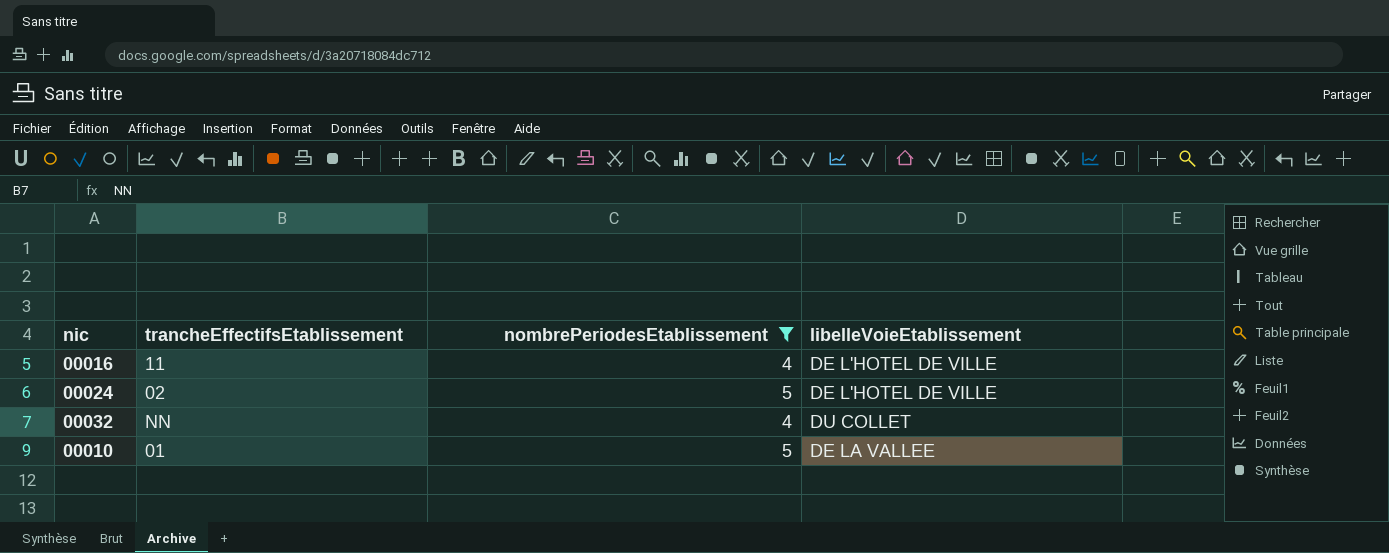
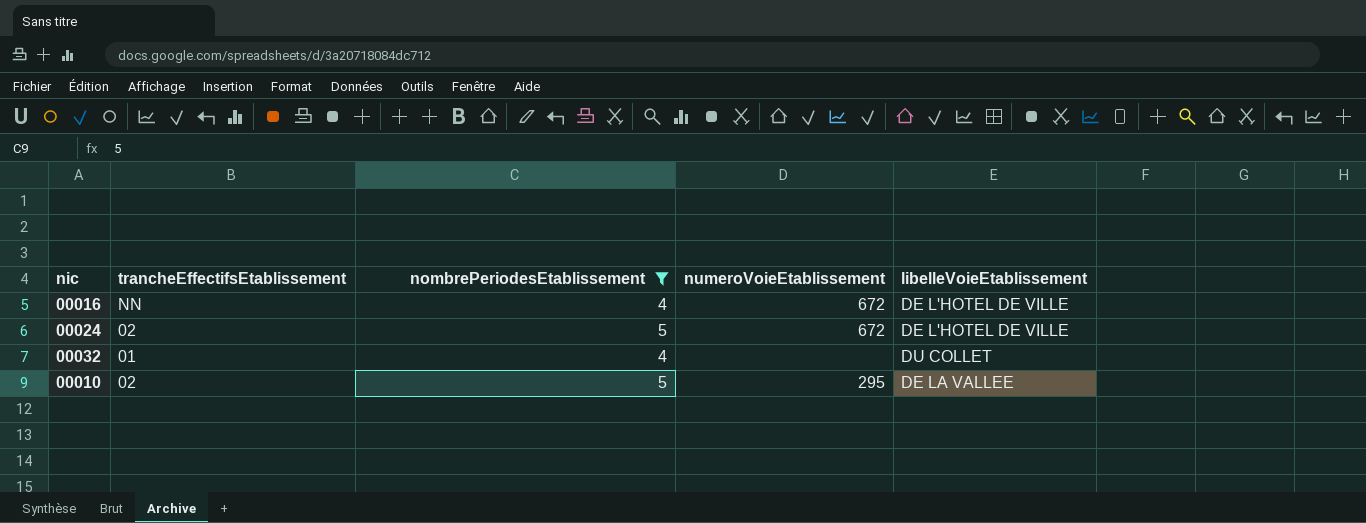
column numeroVoieEtablissement | position: none -> 4
00016 | trancheEffectifsEtablissement: 11 -> NN
00032 | trancheEffectifsEtablissement: NN -> 01
00010 | trancheEffectifsEtablissement: 01 -> 02

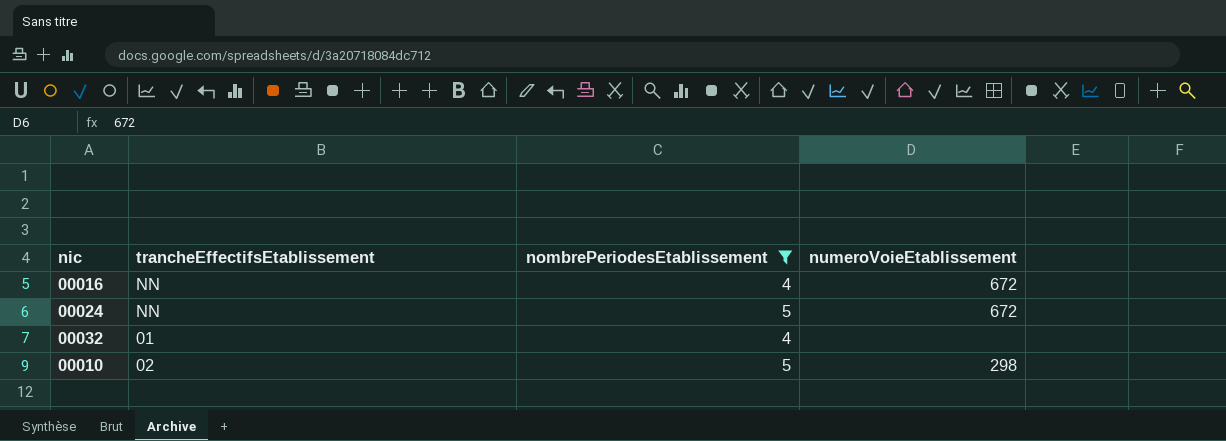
column libelleVoieEtablissement | position: 5 -> none
00024 | trancheEffectifsEtablissement: 02 -> NN
00010 | numeroVoieEtablissement: 295 -> 298

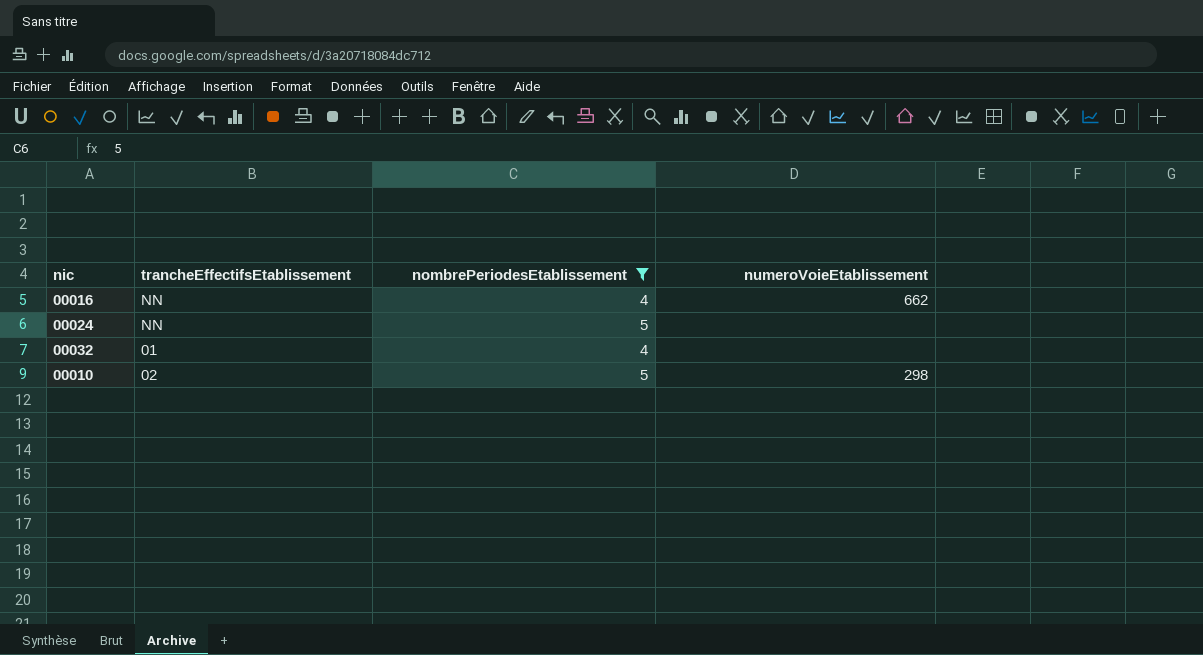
00016 | numeroVoieEtablissement: 672 -> 662
00024 | numeroVoieEtablissement: 672 -> none

